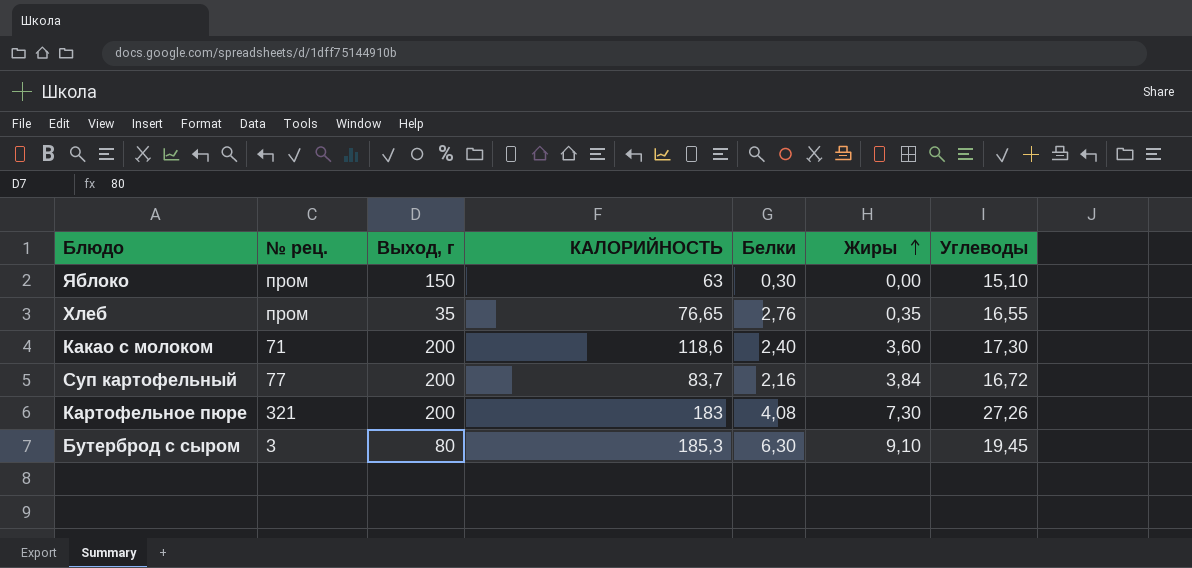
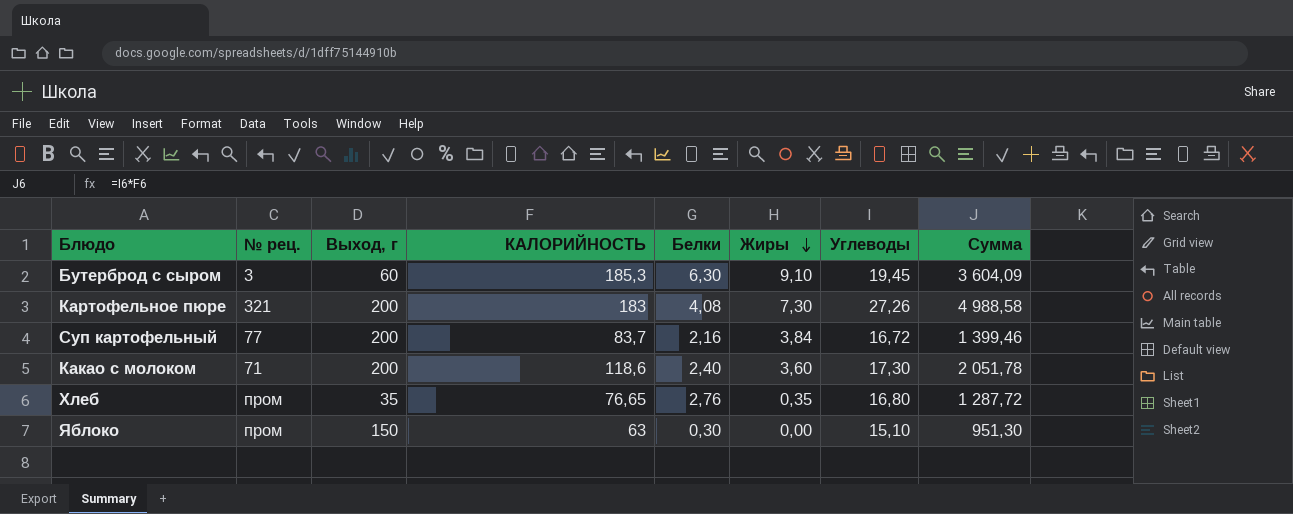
row order: Жиры ascending -> Жиры descending
column Сумма | formula: none -> [КАЛОРИЙНОСТЬ] * [Углеводы]
Бутерброд с сыром | Выход, г: 80 -> 60
Хлеб | Углеводы: 16,55 -> 16,80

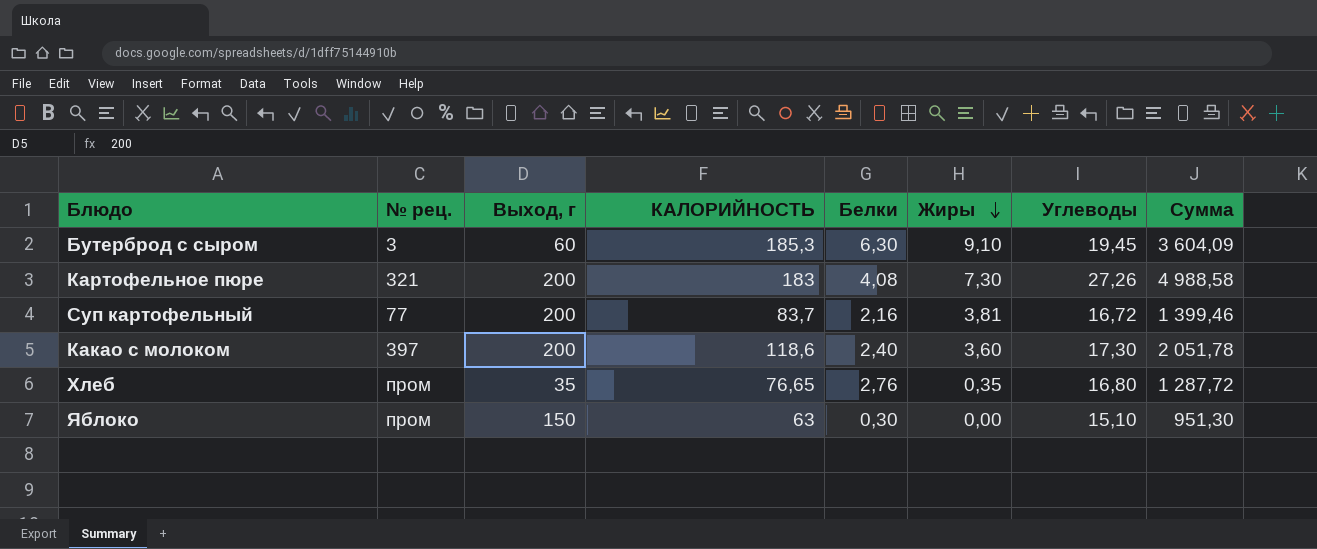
Суп картофельный | Жиры: 3,84 -> 3,81
Какао с молоком | № рец.: 71 -> 397

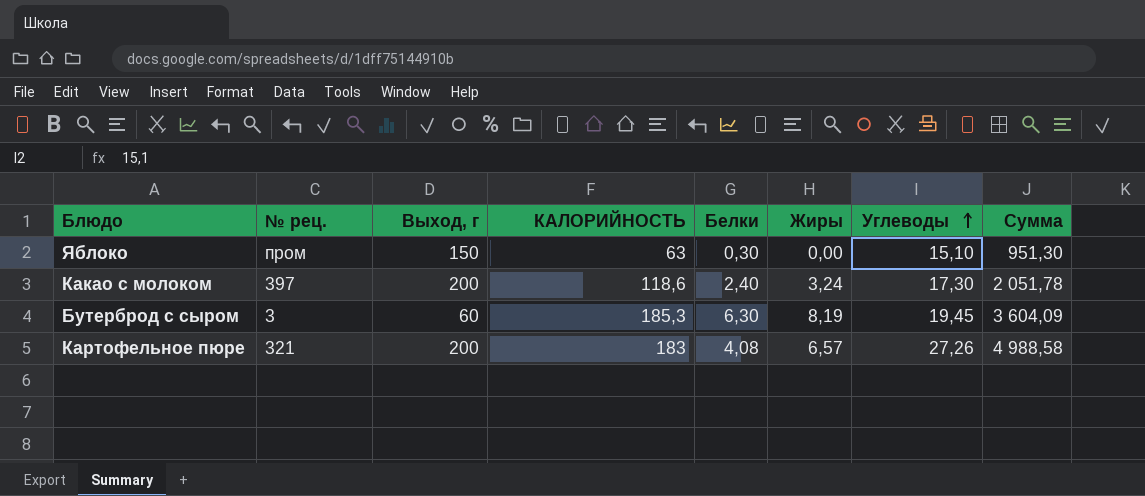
row order: Жиры descending -> Углеводы ascending
row Суп картофельный: 77 | 200 | 83,7 | 2,16 | 3,81 | 16,72 | 1 399,46 -> none
row Хлеб: пром | 35 | 76,65 | 2,76 | 0,35 | 16,80 | 1 287,72 -> none
Какао с молоком | Жиры: 3,60 -> 3,24
Бутерброд с сыром | Жиры: 9,10 -> 8,19
Картофельное пюре | Жиры: 7,30 -> 6,57

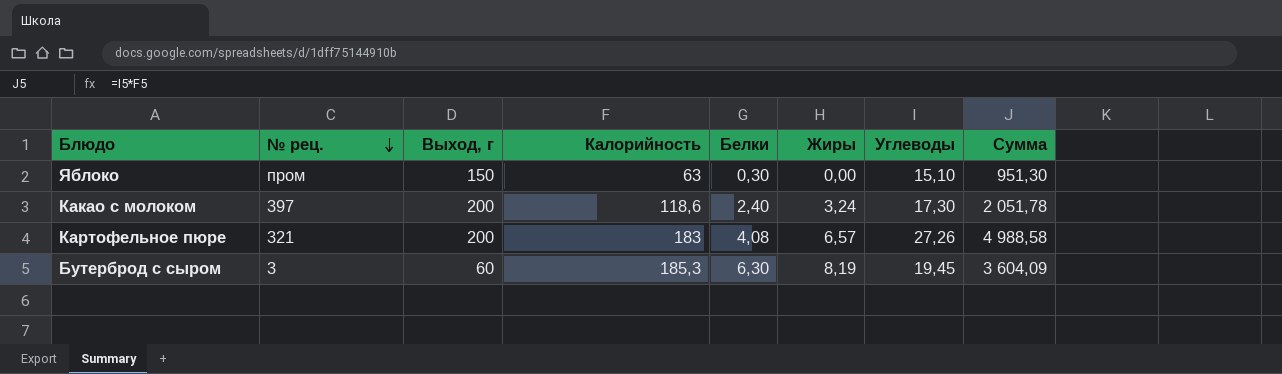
row order: Углеводы ascending -> № рец. descending
column name: КАЛОРИЙНОСТЬ -> Калорийность

